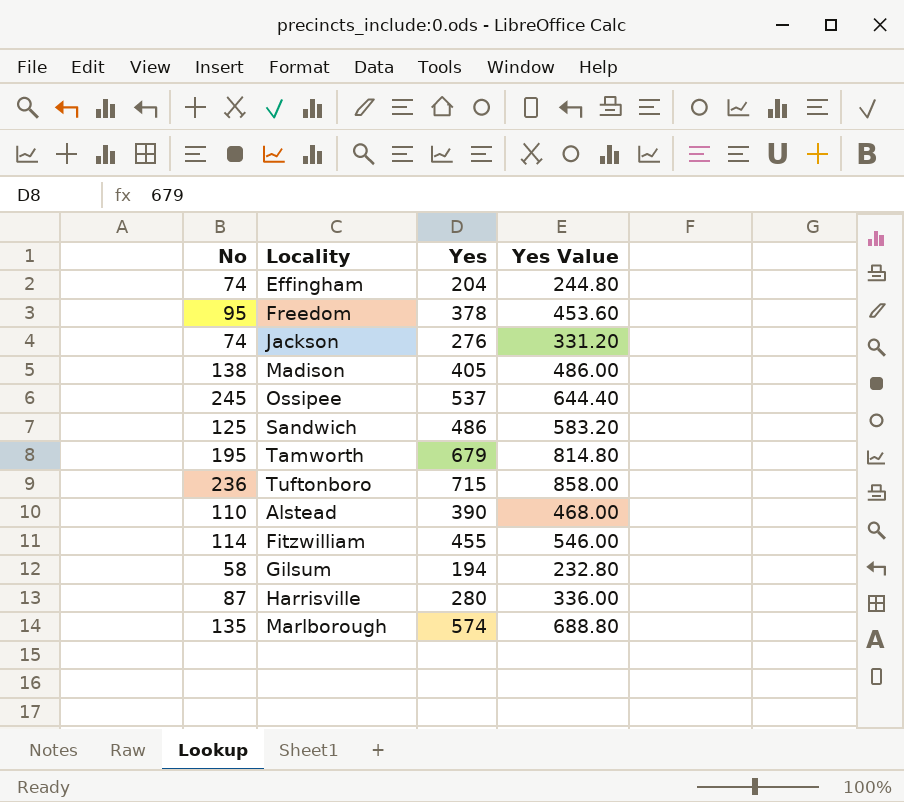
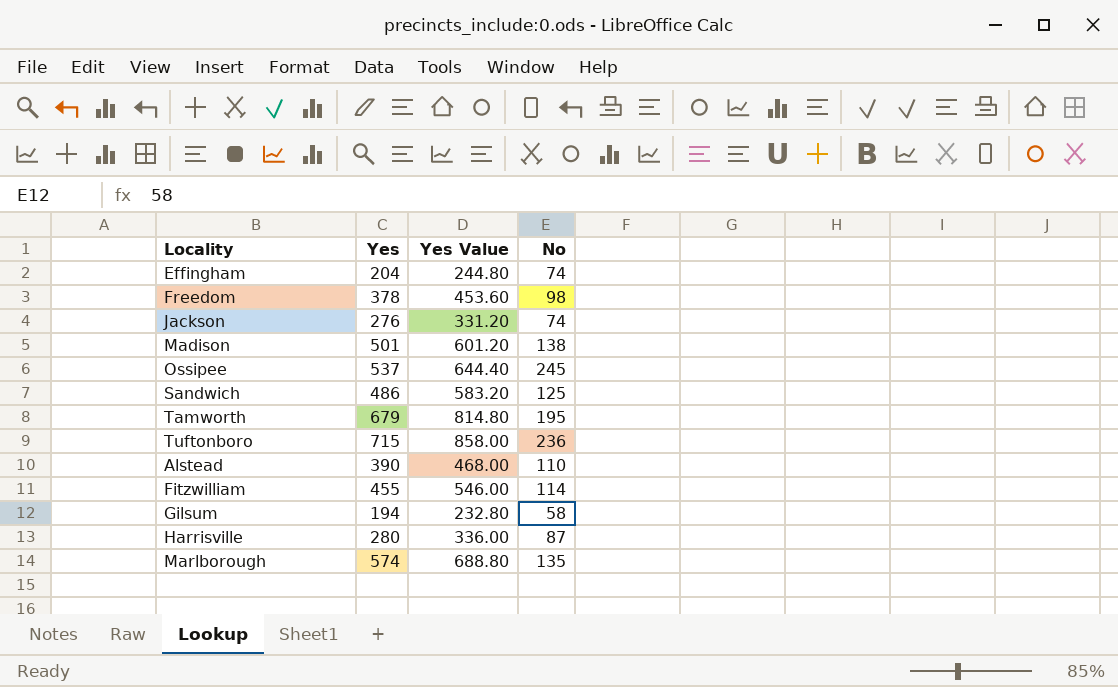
column No | position: 1 -> 4
Freedom | No: 95 -> 98
Madison | Yes: 405 -> 501
Madison | Yes Value: 486.00 -> 601.20

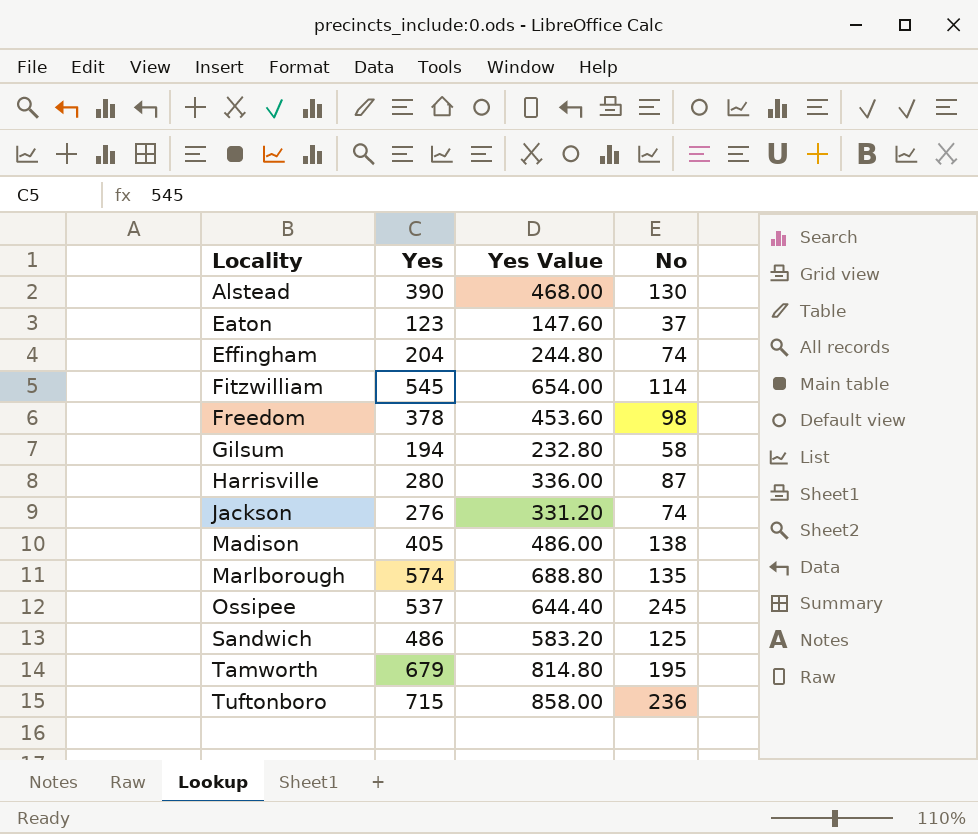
row order: none -> Locality ascending
Alstead | No: 110 -> 130
row Eaton: none -> 123 | 147.60 | 37
Fitzwilliam | Yes: 455 -> 545
Fitzwilliam | Yes Value: 546.00 -> 654.00
Madison | Yes: 501 -> 405
Madison | Yes Value: 601.20 -> 486.00

